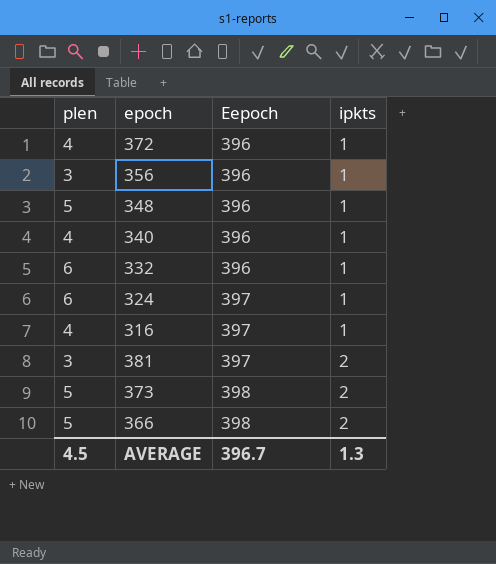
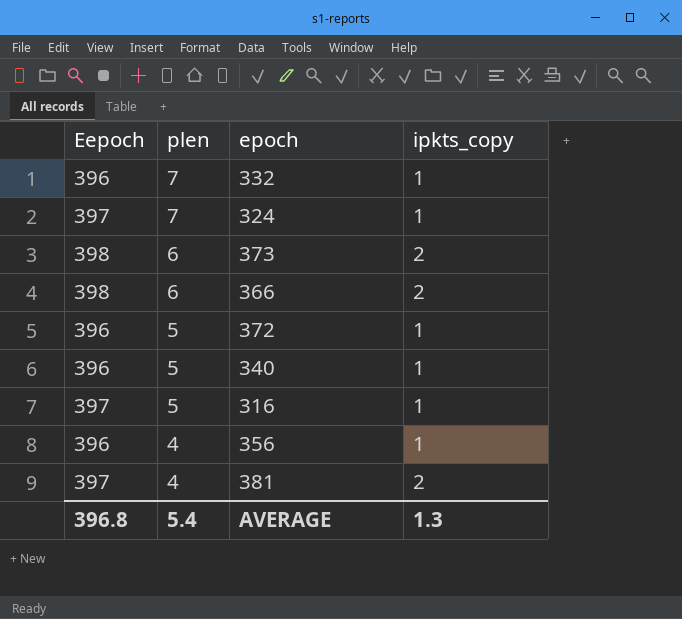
row order: Eepoch ascending -> plen descending
column Eepoch | position: 3 -> 1
column name: ipkts -> ipkts_copy
row 348: 5 | 396 | 1 -> none
332 | plen: 6 -> 7
324 | plen: 6 -> 7
373 | plen: 5 -> 6
366 | plen: 5 -> 6
372 | plen: 4 -> 5
340 | plen: 4 -> 5
316 | plen: 4 -> 5
356 | plen: 3 -> 4
381 | plen: 3 -> 4
AVERAGE | Eepoch: 396.7 -> 396.8
AVERAGE | plen: 4.5 -> 5.4

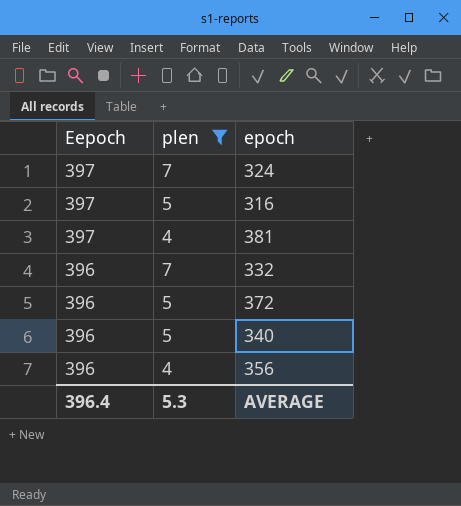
filter: none -> plen != 6
row order: plen descending -> Eepoch descending
column ipkts_copy | position: 4 -> none
AVERAGE | Eepoch: 396.8 -> 396.4
AVERAGE | plen: 5.4 -> 5.3

